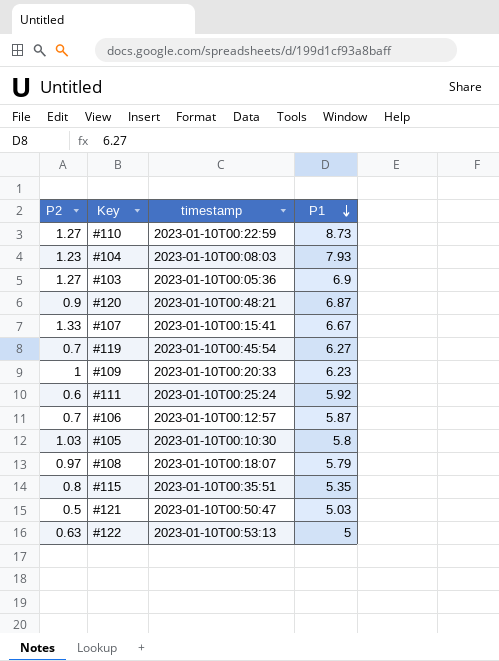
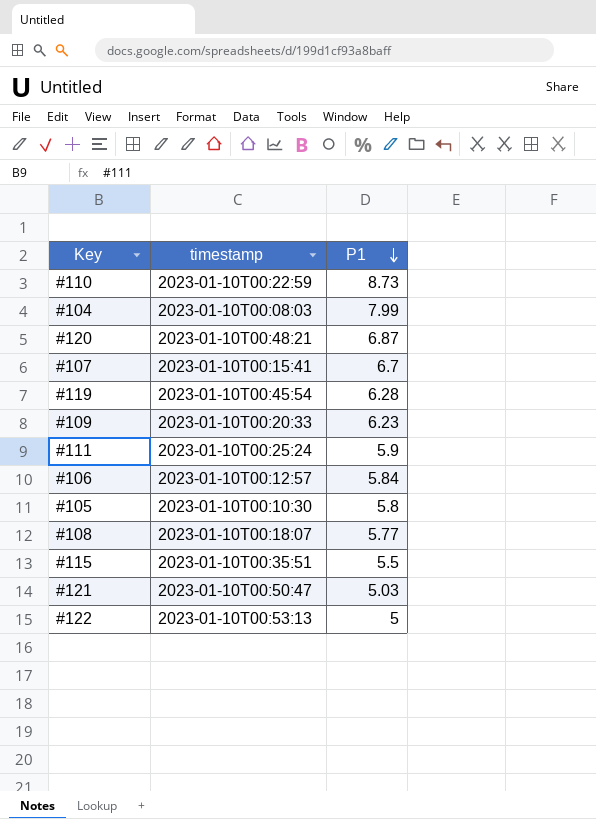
column P2 | position: 1 -> none
row #103: 1.27 | 2023-01-10T00:05:36 | 6.9 -> none
#104 | P1: 7.93 -> 7.99
#107 | P1: 6.67 -> 6.7
#119 | P1: 6.27 -> 6.28
#111 | P1: 5.92 -> 5.9
#106 | P1: 5.87 -> 5.84
#108 | P1: 5.79 -> 5.77
#115 | P1: 5.35 -> 5.5

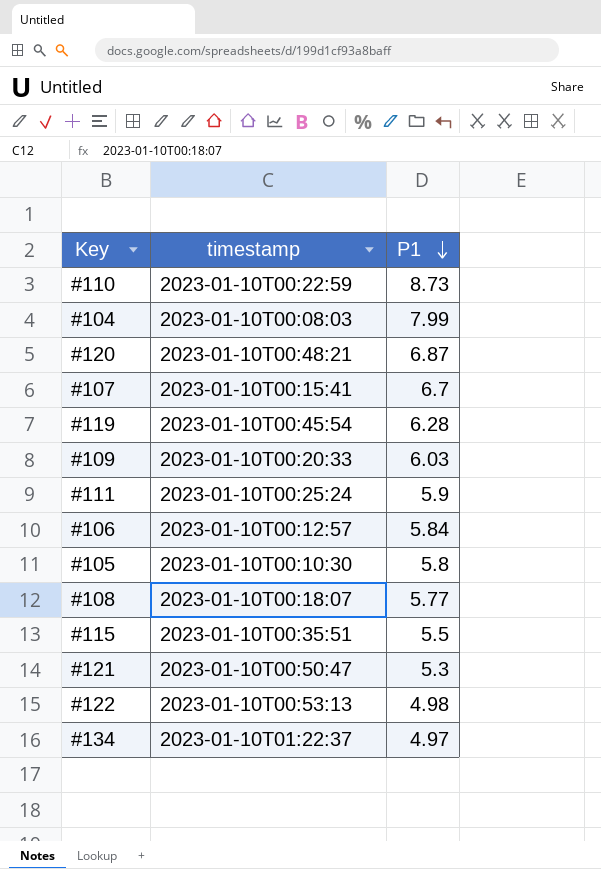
#109 | P1: 6.23 -> 6.03
#121 | P1: 5.03 -> 5.3
#122 | P1: 5 -> 4.98
row #134: none -> 2023-01-10T01:22:37 | 4.97

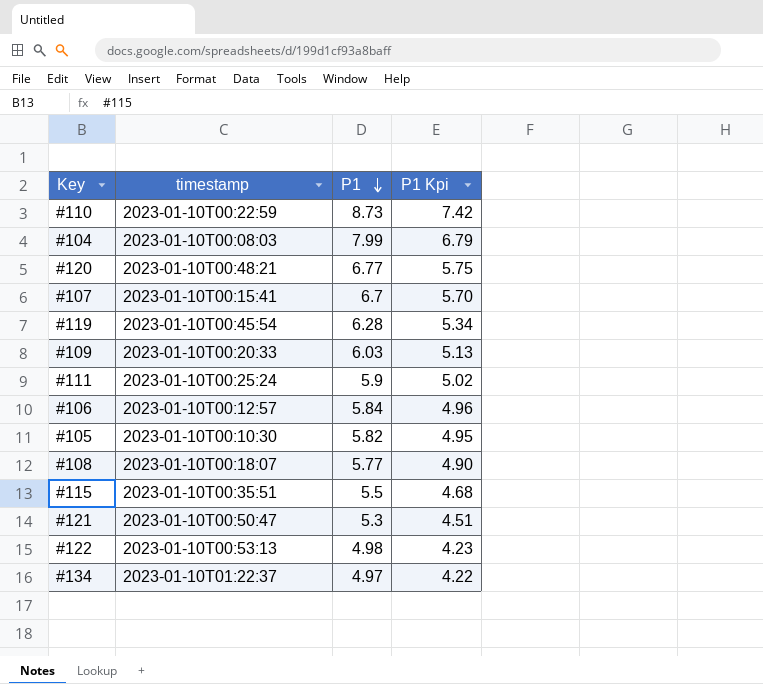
column P1 Kpi | formula: none -> [P1] * 0.85
#120 | P1: 6.87 -> 6.77
#105 | P1: 5.8 -> 5.82

